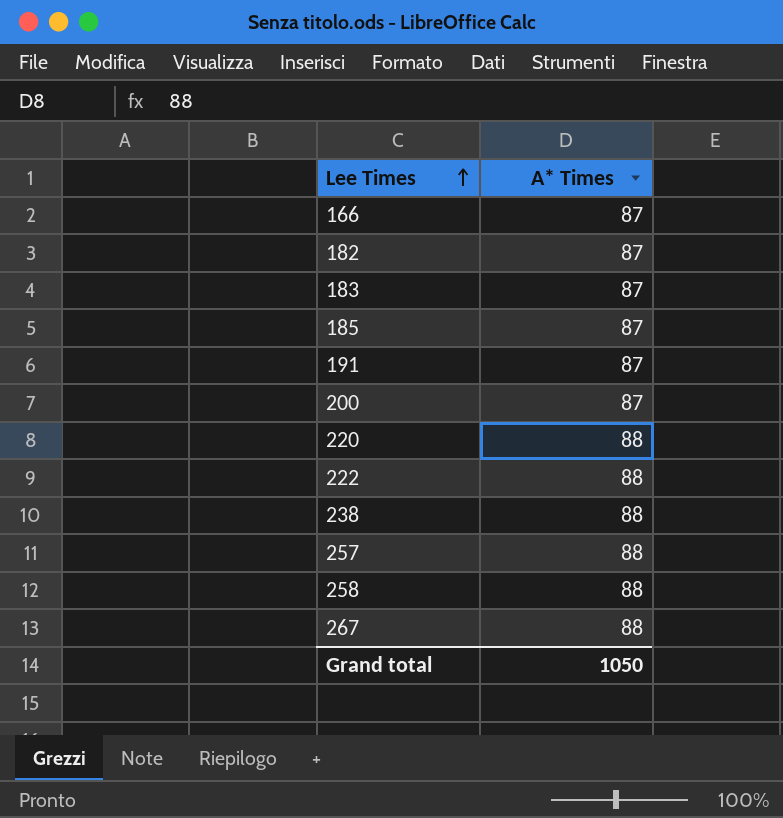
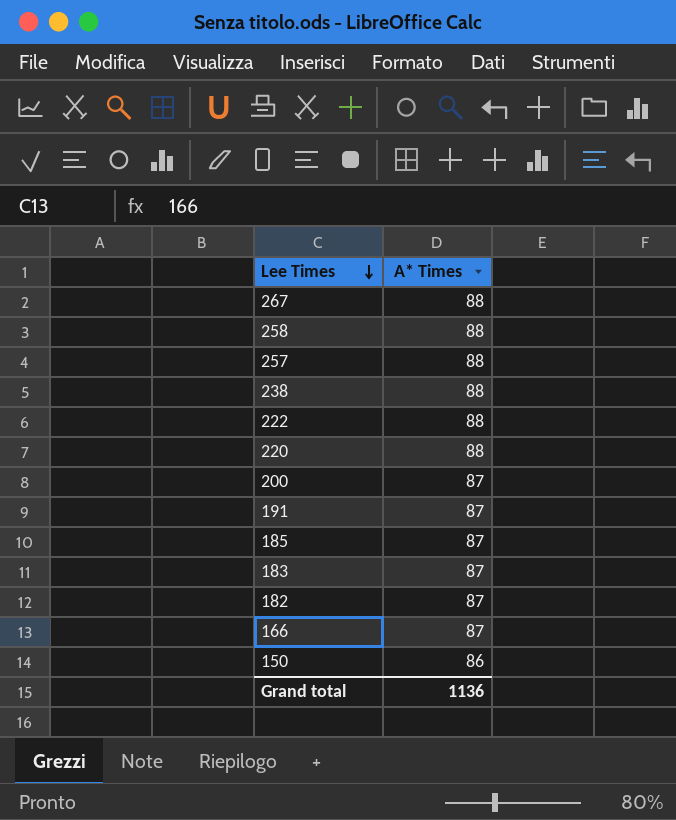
row order: Lee Times ascending -> Lee Times descending
row 150: none -> 86
Grand total | A* Times: 1050 -> 1136

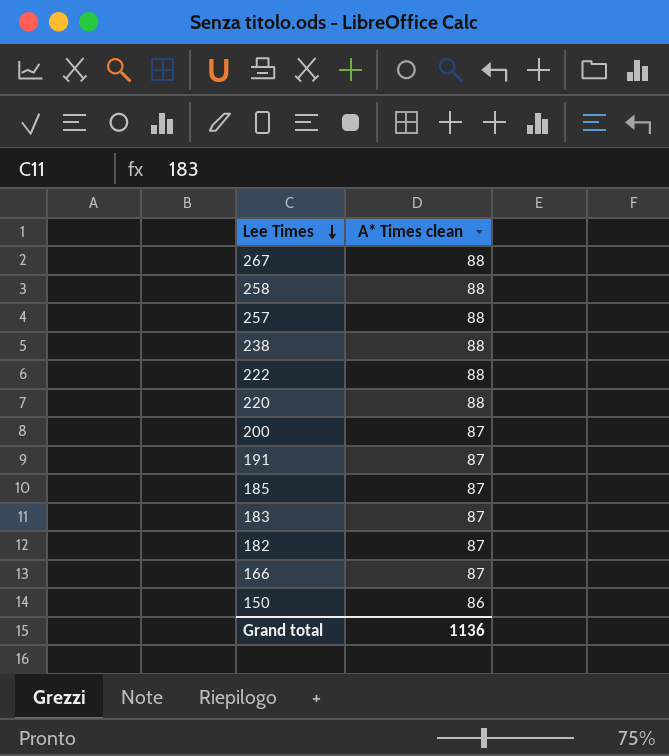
column name: A* Times -> A* Times clean

